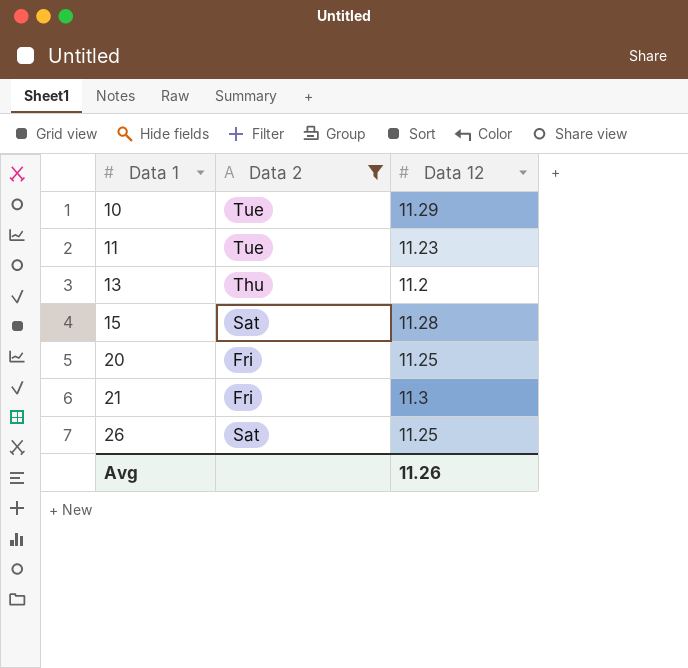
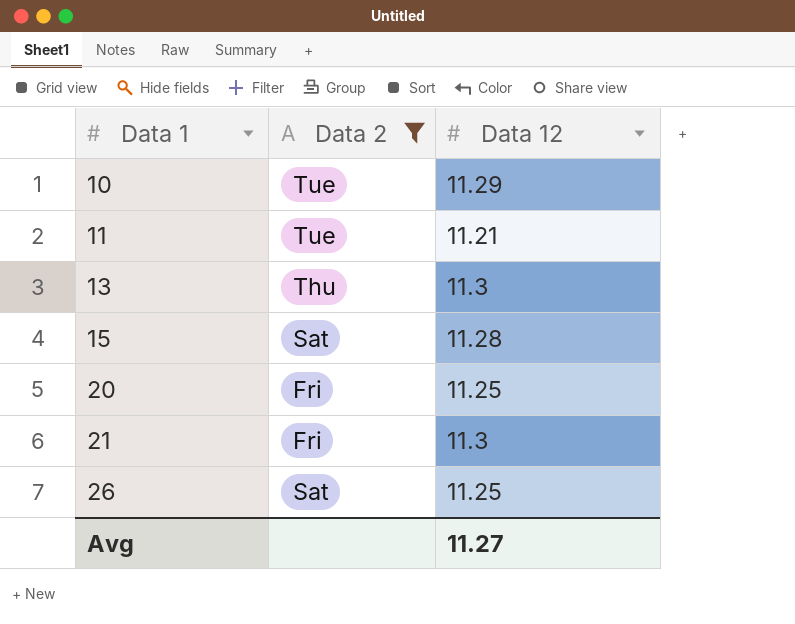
11 | Data 12: 11.23 -> 11.21
13 | Data 12: 11.2 -> 11.3
Avg | Data 12: 11.26 -> 11.27

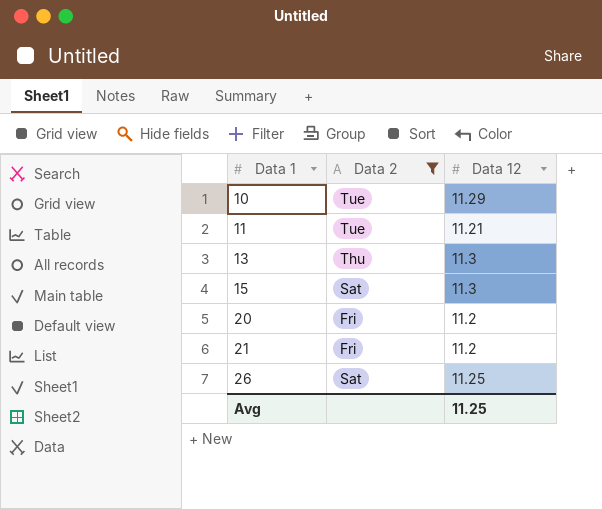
15 | Data 12: 11.28 -> 11.3
20 | Data 12: 11.25 -> 11.2
21 | Data 12: 11.3 -> 11.2
Avg | Data 12: 11.27 -> 11.25

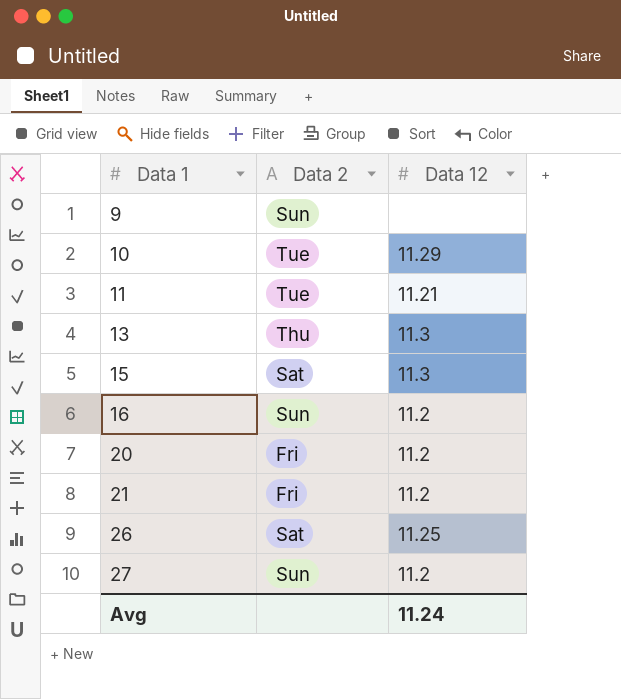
filter: Data 2 != Sun -> none
Avg | Data 12: 11.25 -> 11.24

